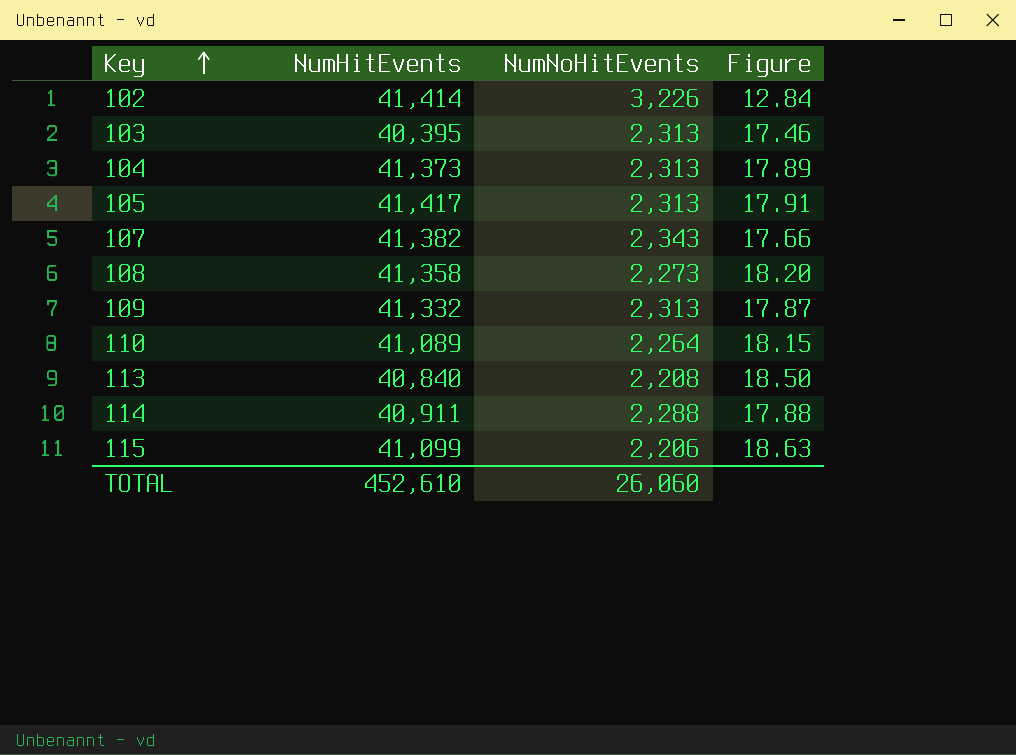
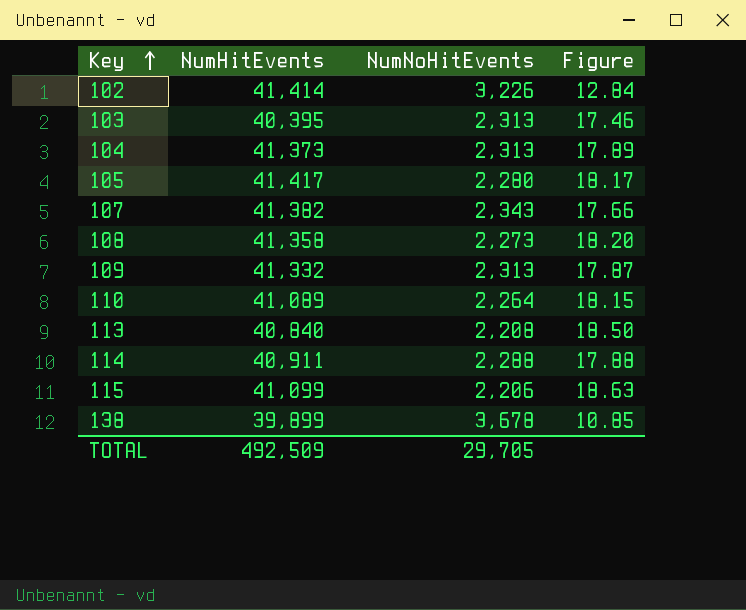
105 | NumNoHitEvents: 2,313 -> 2,280
105 | Figure: 17.91 -> 18.17
row 138: none -> 39,899 | 3,678 | 10.85
TOTAL | NumHitEvents: 452,610 -> 492,509
TOTAL | NumNoHitEvents: 26,060 -> 29,705

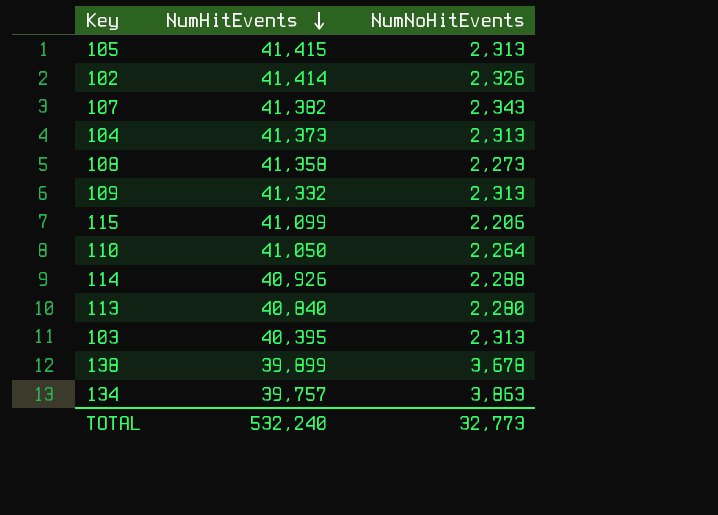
row order: Key ascending -> NumHitEvents descending
column Figure | formula: [NumHitEvents] / [NumNoHitEvents] -> none
105 | NumHitEvents: 41,417 -> 41,415
105 | NumNoHitEvents: 2,280 -> 2,313
102 | NumNoHitEvents: 3,226 -> 2,326
110 | NumHitEvents: 41,089 -> 41,050
114 | NumHitEvents: 40,911 -> 40,926
113 | NumNoHitEvents: 2,208 -> 2,280
row 134: none -> 39,757 | 3,863
TOTAL | NumHitEvents: 492,509 -> 532,240
TOTAL | NumNoHitEvents: 29,705 -> 32,773

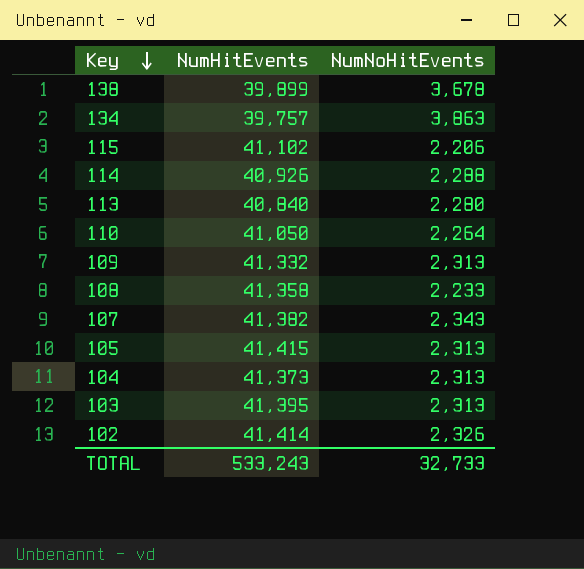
row order: NumHitEvents descending -> Key descending
115 | NumHitEvents: 41,099 -> 41,102
108 | NumNoHitEvents: 2,273 -> 2,233
103 | NumHitEvents: 40,395 -> 41,395
TOTAL | NumHitEvents: 532,240 -> 533,243
TOTAL | NumNoHitEvents: 32,773 -> 32,733

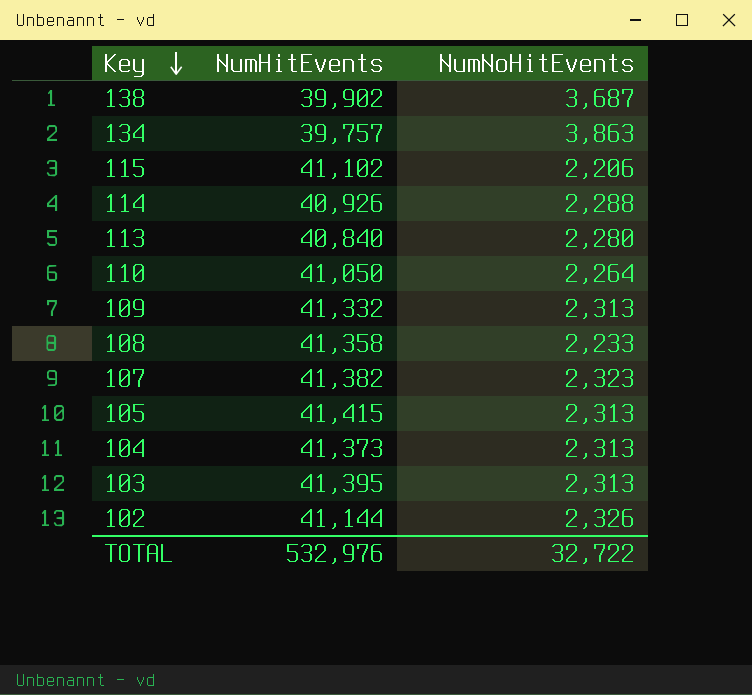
138 | NumHitEvents: 39,899 -> 39,902
138 | NumNoHitEvents: 3,678 -> 3,687
107 | NumNoHitEvents: 2,343 -> 2,323
102 | NumHitEvents: 41,414 -> 41,144
TOTAL | NumHitEvents: 533,243 -> 532,976
TOTAL | NumNoHitEvents: 32,733 -> 32,722

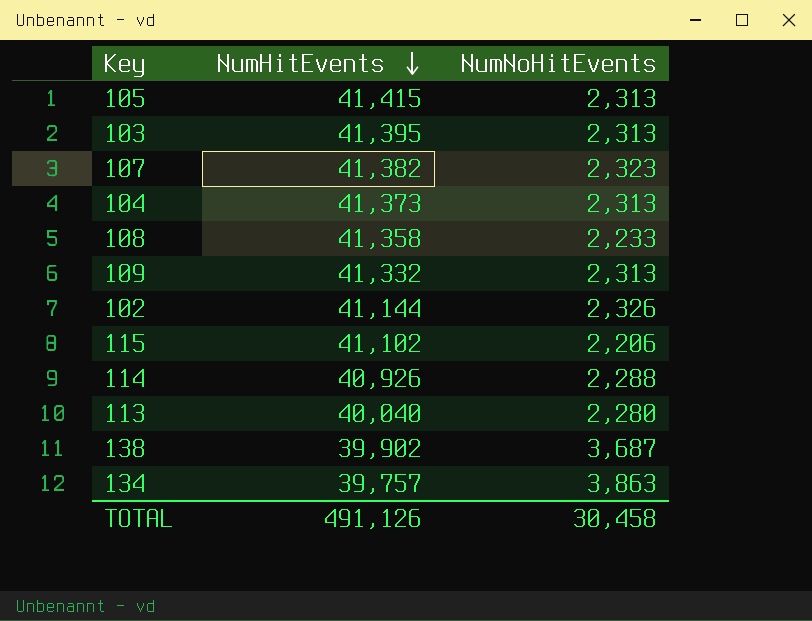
row order: Key descending -> NumHitEvents descending
row 110: 41,050 | 2,264 -> none
113 | NumHitEvents: 40,840 -> 40,040
TOTAL | NumHitEvents: 532,976 -> 491,126
TOTAL | NumNoHitEvents: 32,722 -> 30,458

